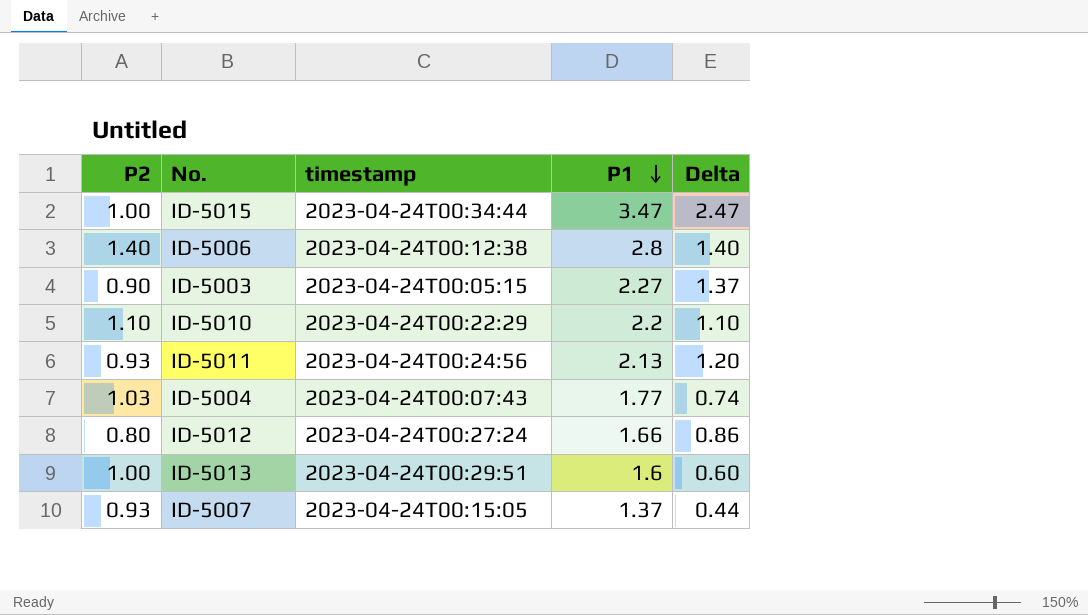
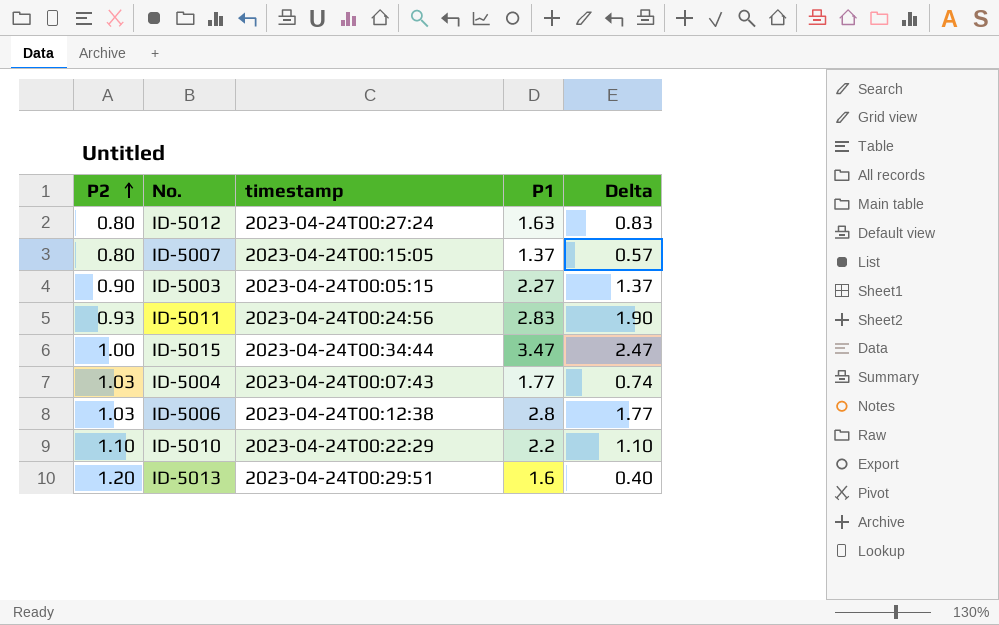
row order: P1 descending -> P2 ascending
ID-5012 | P1: 1.66 -> 1.63
ID-5012 | Delta: 0.86 -> 0.83
ID-5007 | P2: 0.93 -> 0.80
ID-5007 | Delta: 0.44 -> 0.57
ID-5011 | P1: 2.13 -> 2.83
ID-5011 | Delta: 1.20 -> 1.90
ID-5006 | P2: 1.40 -> 1.03
ID-5006 | Delta: 1.40 -> 1.77
ID-5013 | P2: 1.00 -> 1.20
ID-5013 | Delta: 0.60 -> 0.40

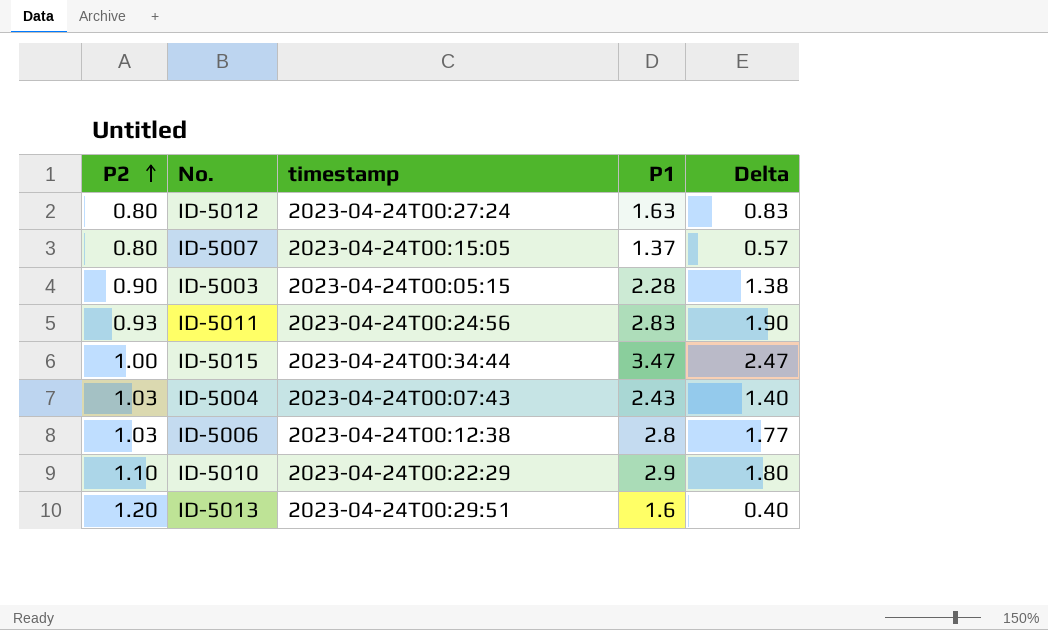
ID-5003 | P1: 2.27 -> 2.28
ID-5003 | Delta: 1.37 -> 1.38
ID-5004 | P1: 1.77 -> 2.43
ID-5004 | Delta: 0.74 -> 1.40
ID-5010 | P1: 2.2 -> 2.9
ID-5010 | Delta: 1.10 -> 1.80

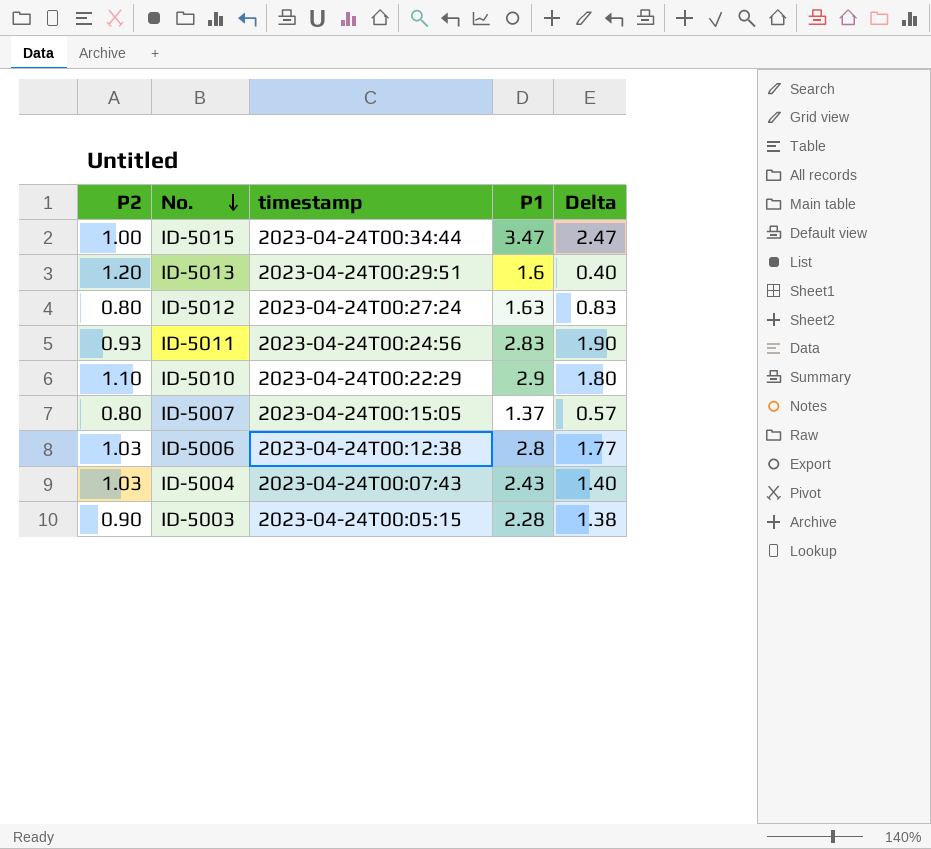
row order: P2 ascending -> No. descending

